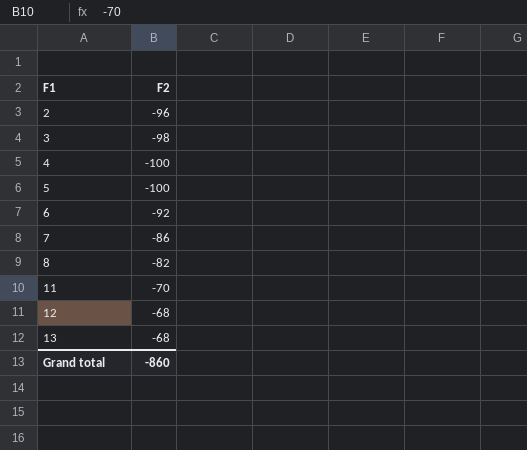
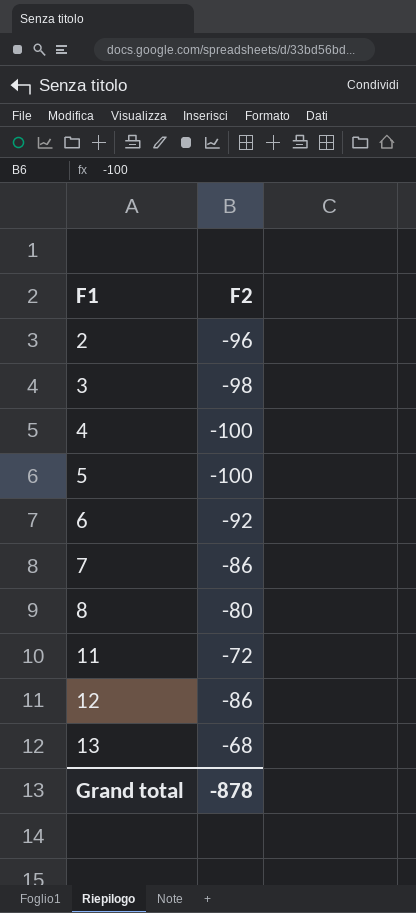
8 | F2: -82 -> -80
11 | F2: -70 -> -72
12 | F2: -68 -> -86
Grand total | F2: -860 -> -878

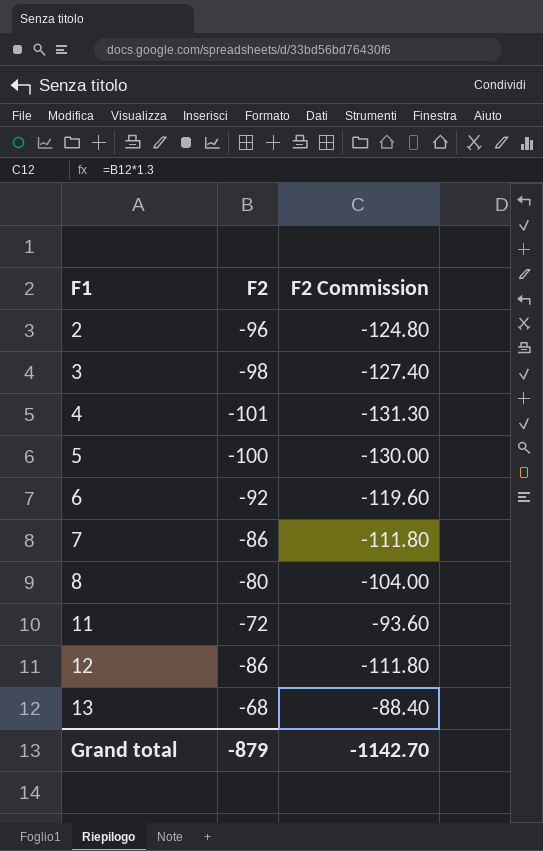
column F2 Commission | formula: none -> [F2] * 1.3
4 | F2: -100 -> -101
Grand total | F2: -878 -> -879

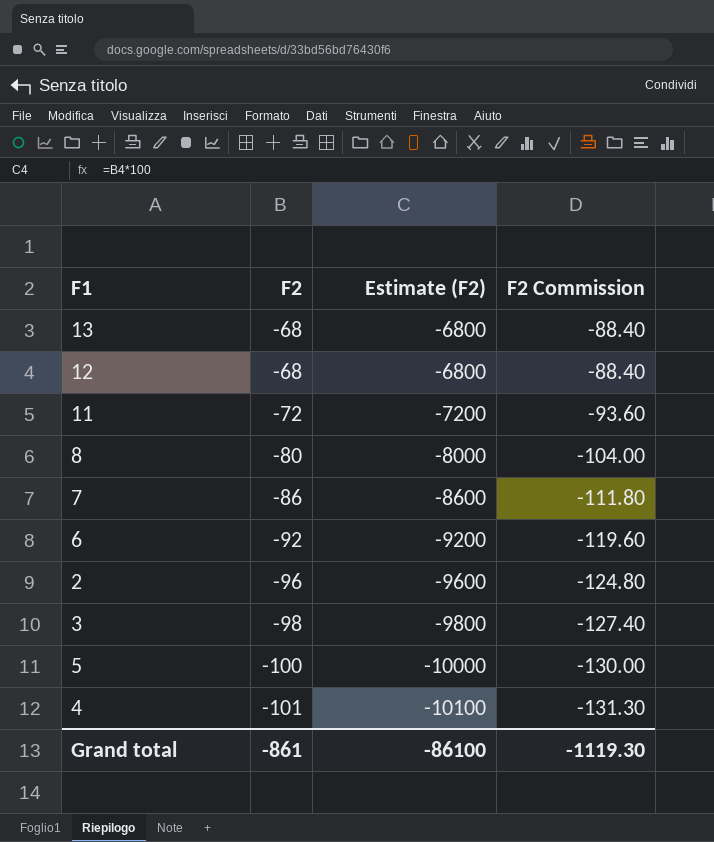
row order: F1 ascending -> F2 descending
column Estimate (F2) | formula: none -> [F2] * 100
12 | F2: -86 -> -68
12 | F2 Commission: -111.80 -> -88.40
Grand total | F2: -879 -> -861
Grand total | F2 Commission: -1142.70 -> -1119.30

